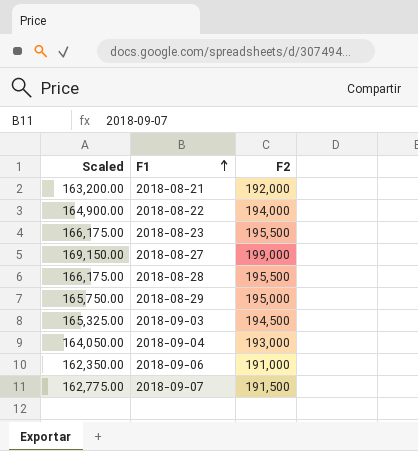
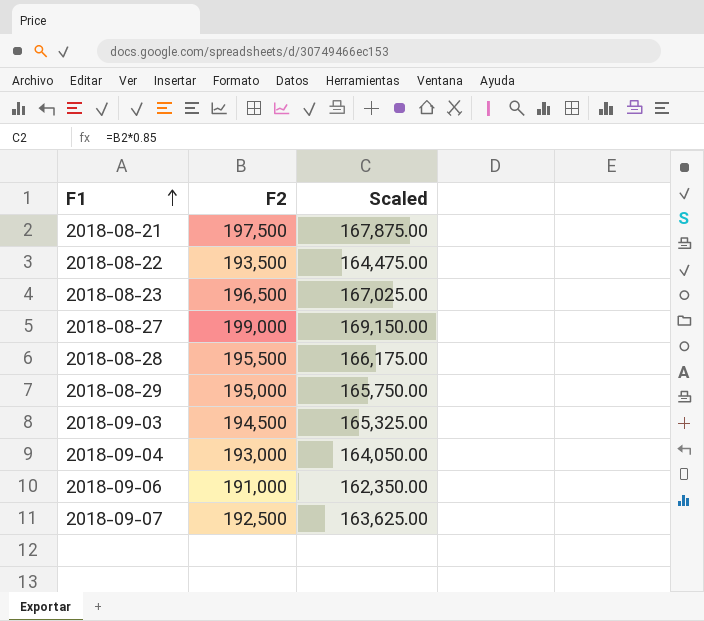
column Scaled | position: 1 -> 3
2018-08-21 | F2: 192,000 -> 197,500
2018-08-21 | Scaled: 163,200.00 -> 167,875.00
2018-08-22 | F2: 194,000 -> 193,500
2018-08-22 | Scaled: 164,900.00 -> 164,475.00
2018-08-23 | F2: 195,500 -> 196,500
2018-08-23 | Scaled: 166,175.00 -> 167,025.00
2018-09-07 | F2: 191,500 -> 192,500
2018-09-07 | Scaled: 162,775.00 -> 163,625.00

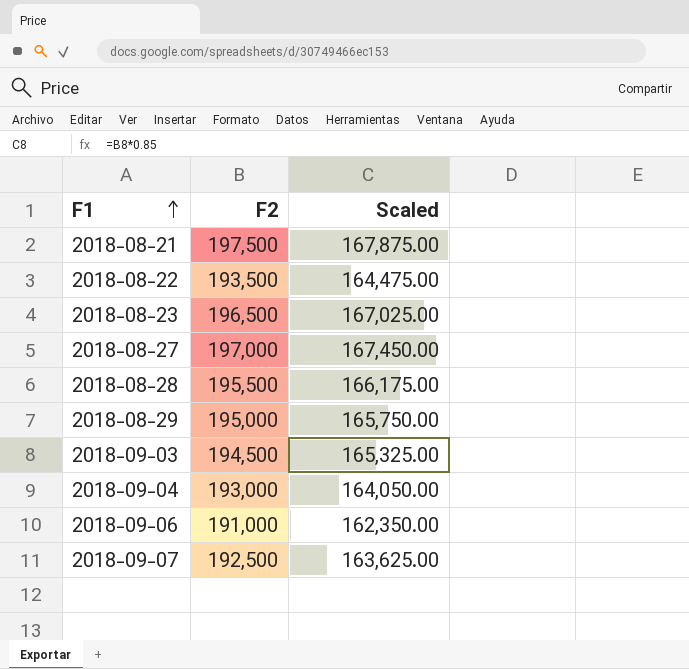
2018-08-27 | F2: 199,000 -> 197,000
2018-08-27 | Scaled: 169,150.00 -> 167,450.00

